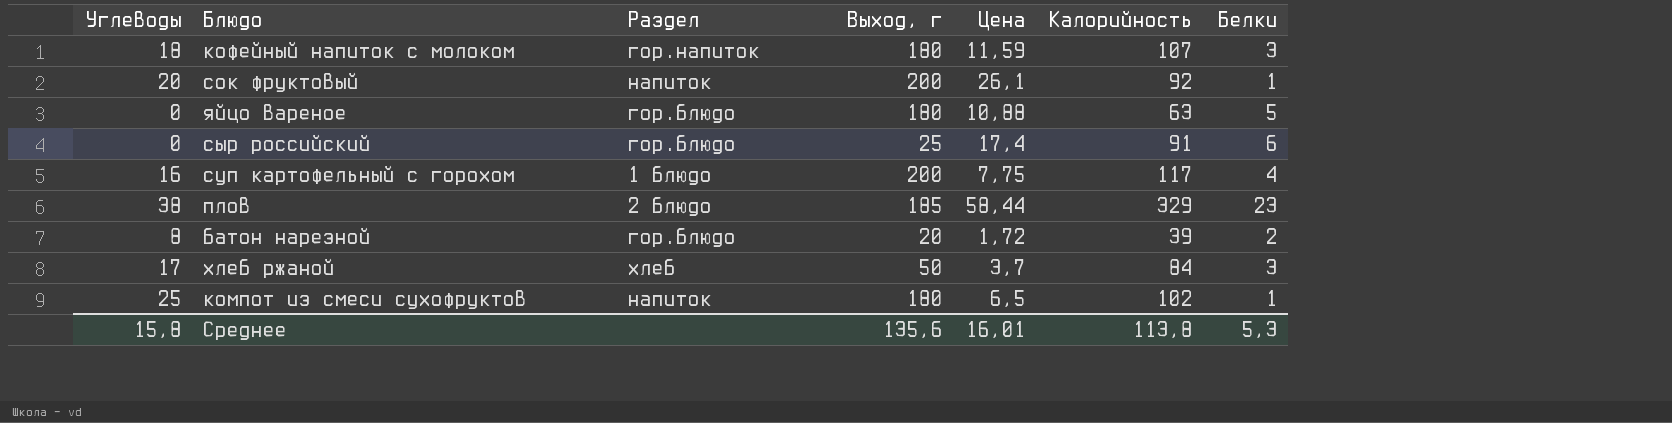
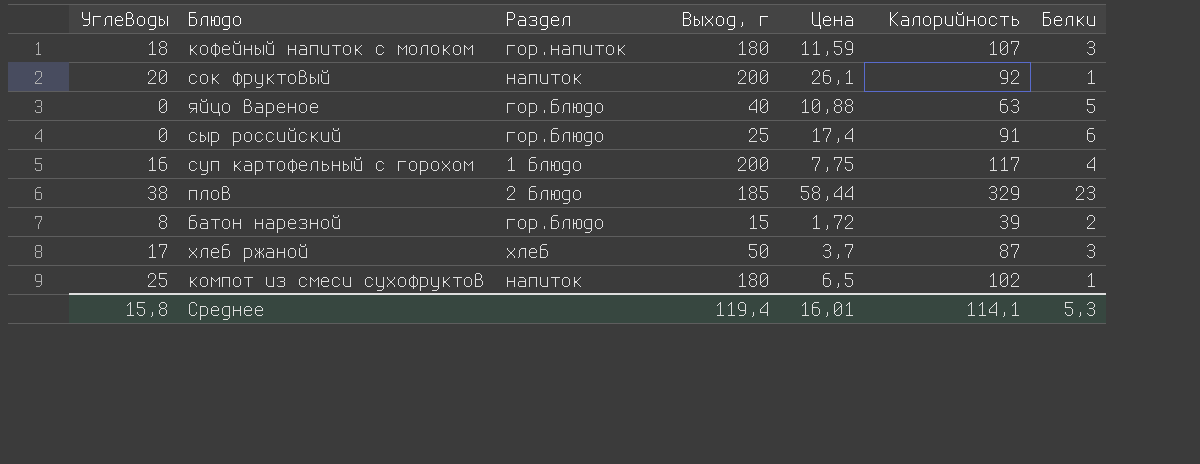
яйцо вареное | Выход, г: 180 -> 40
батон нарезной | Выход, г: 20 -> 15
хлеб ржаной | Калорийность: 84 -> 87
Среднее | Выход, г: 135,6 -> 119,4
Среднее | Калорийность: 113,8 -> 114,1

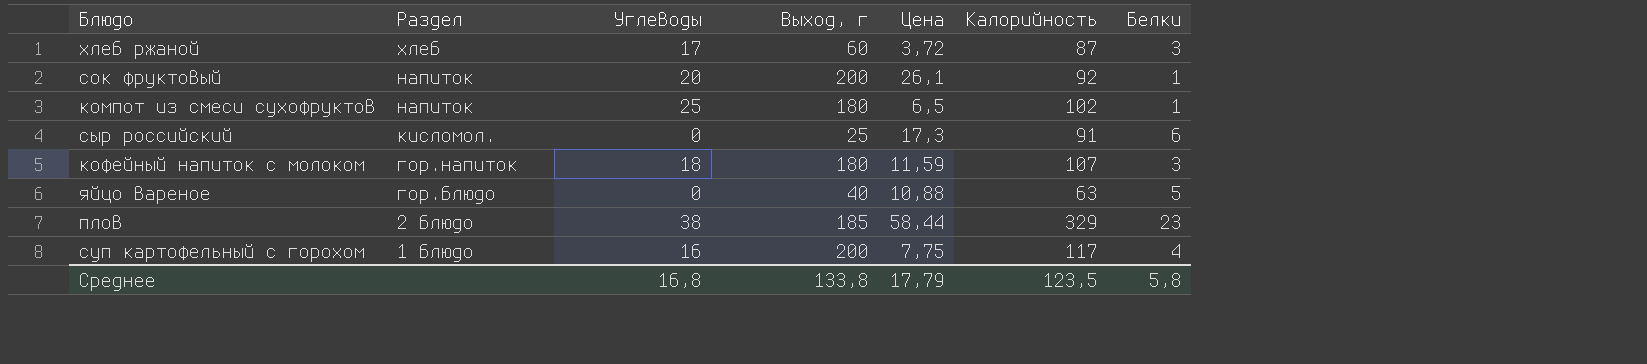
row order: none -> Раздел descending
column Углеводы | position: 1 -> 3
row батон нарезной: 8 | гор.блюдо | 15 | 1,72 | 39 | 2 -> none
хлеб ржаной | Выход, г: 50 -> 60
хлеб ржаной | Цена: 3,7 -> 3,72
сыр российский | Раздел: гор.блюдо -> кисломол.
сыр российский | Цена: 17,4 -> 17,3
Среднее | Углеводы: 15,8 -> 16,8
Среднее | Выход, г: 119,4 -> 133,8
Среднее | Цена: 16,01 -> 17,79
Среднее | Калорийность: 114,1 -> 123,5
Среднее | Белки: 5,3 -> 5,8

